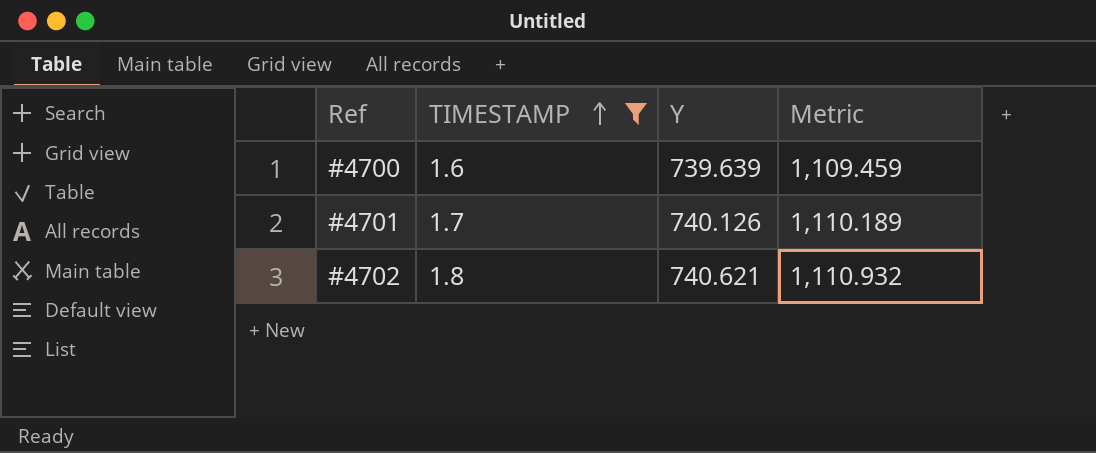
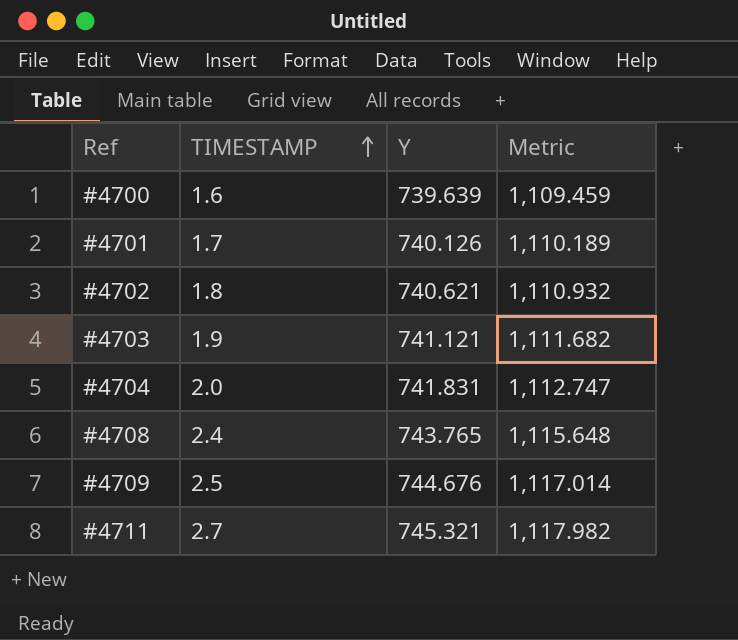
filter: TIMESTAMP <= 1.8 -> none

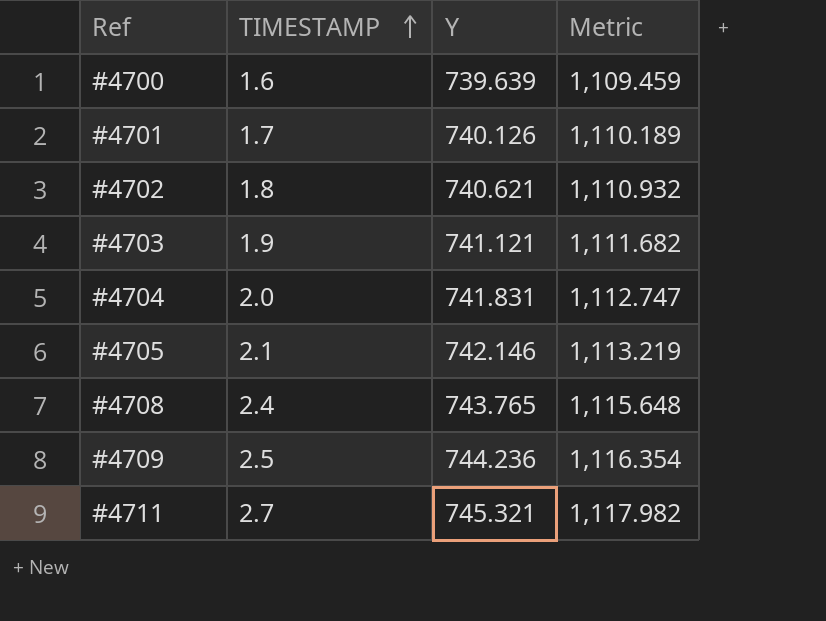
row #4705: none -> 2.1 | 742.146 | 1,113.219
#4709 | Y: 744.676 -> 744.236
#4709 | Metric: 1,117.014 -> 1,116.354

